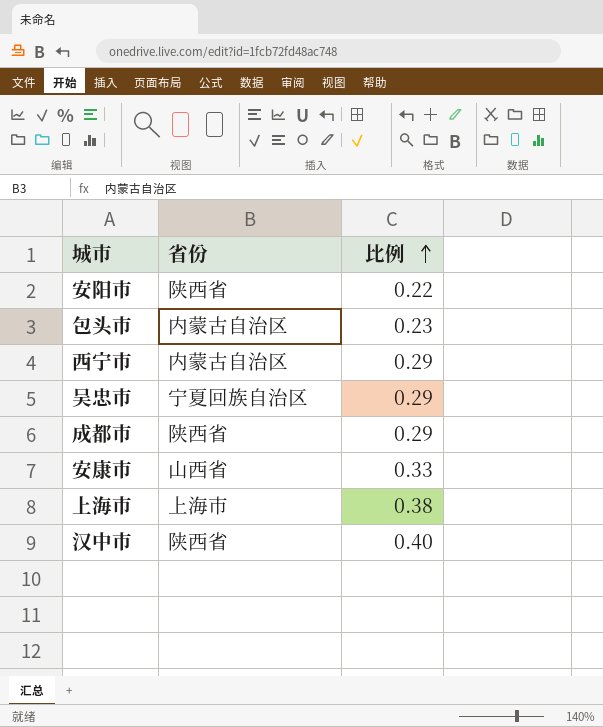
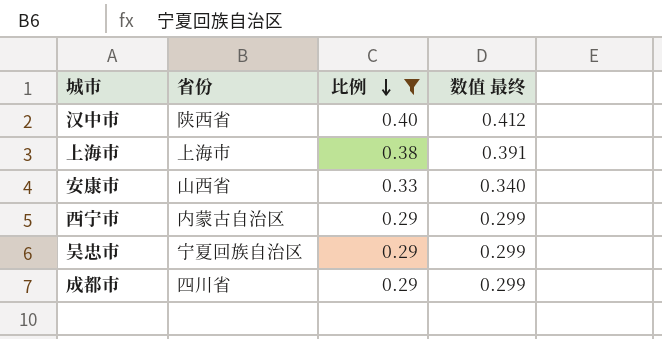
filter: none -> 比例 >= 0.29
row order: 比例 ascending -> 比例 descending
column 数值 最终 | formula: none -> [比例] * 1.03
成都市 | 省份: 陕西省 -> 四川省

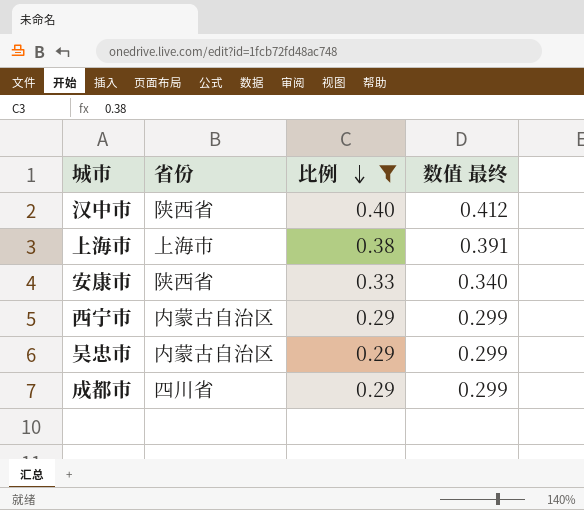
安康市 | 省份: 山西省 -> 陕西省
吴忠市 | 省份: 宁夏回族自治区 -> 内蒙古自治区

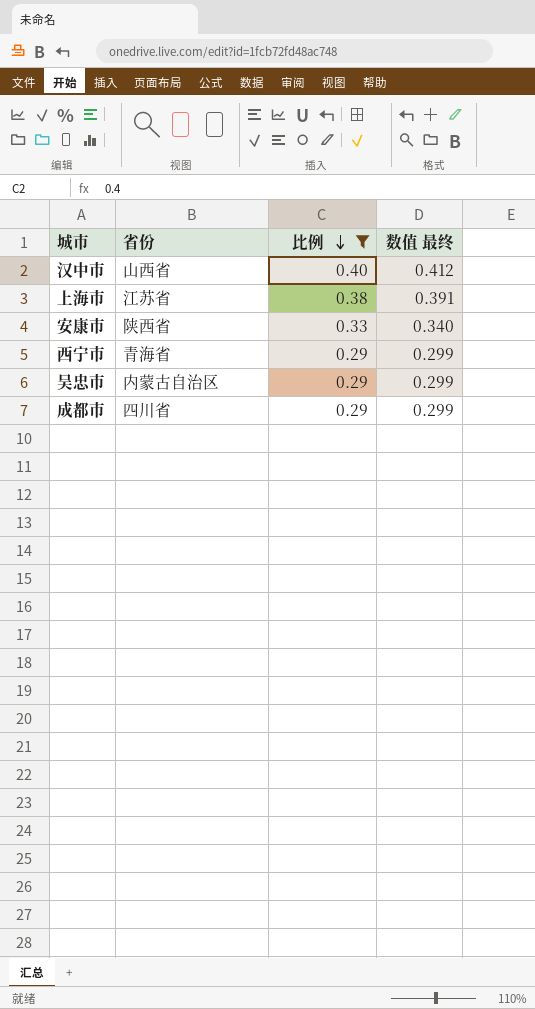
汉中市 | 省份: 陕西省 -> 山西省
上海市 | 省份: 上海市 -> 江苏省
西宁市 | 省份: 内蒙古自治区 -> 青海省

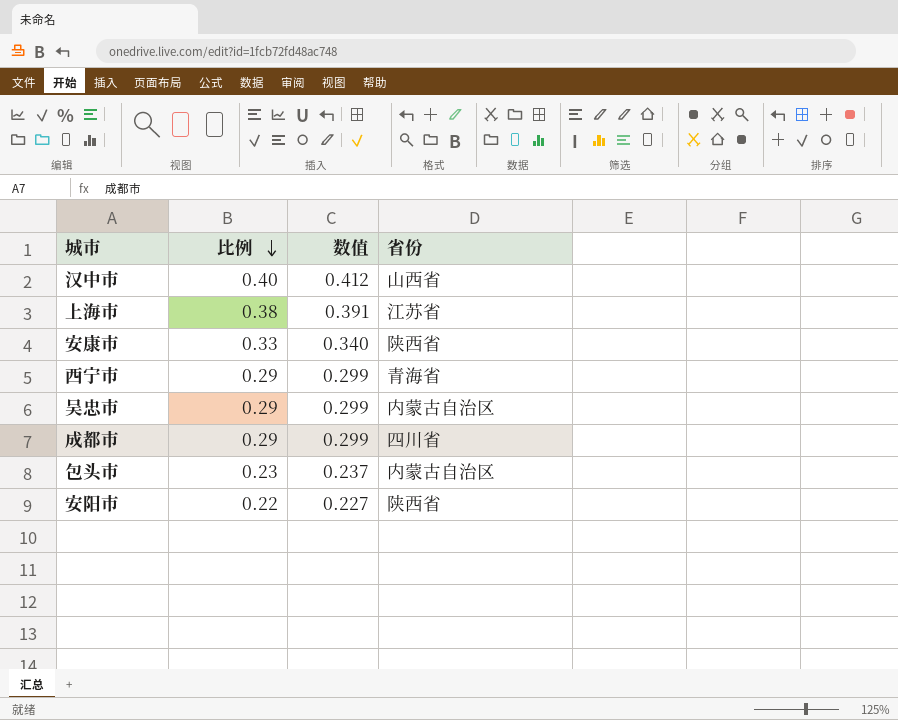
filter: 比例 >= 0.29 -> none
column name: 数值 最终 -> 数值
column 省份 | position: 2 -> 4

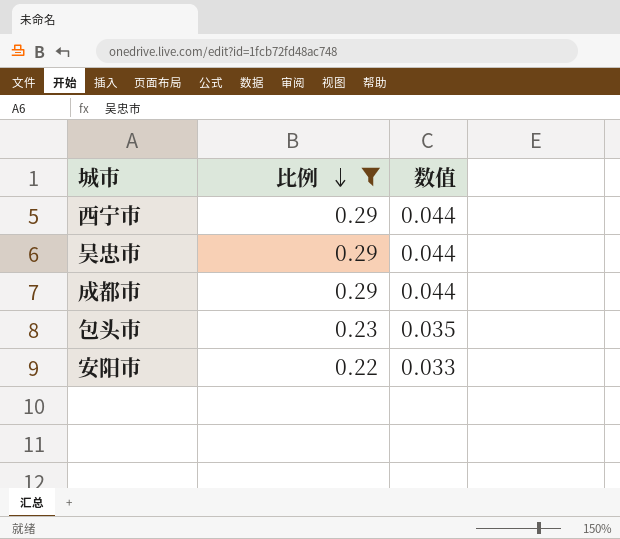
filter: none -> 比例 <= 0.29
column 省份 | position: 4 -> none
column 数值 | formula: [比例] * 1.03 -> [比例] * 0.15

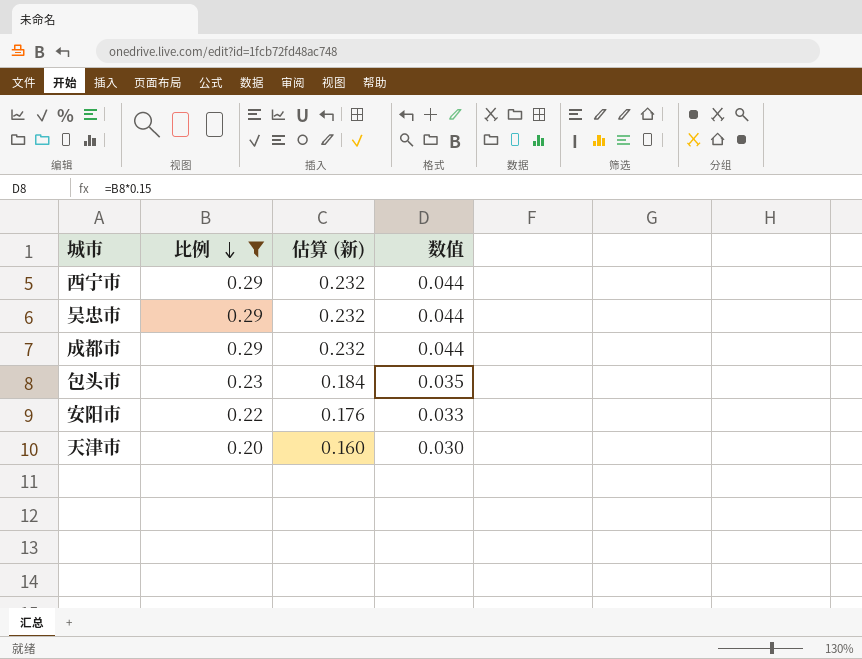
column 估算 (新) | formula: none -> [比例] * 0.8
row 天津市: none -> 0.20 | 0.160 | 0.030

